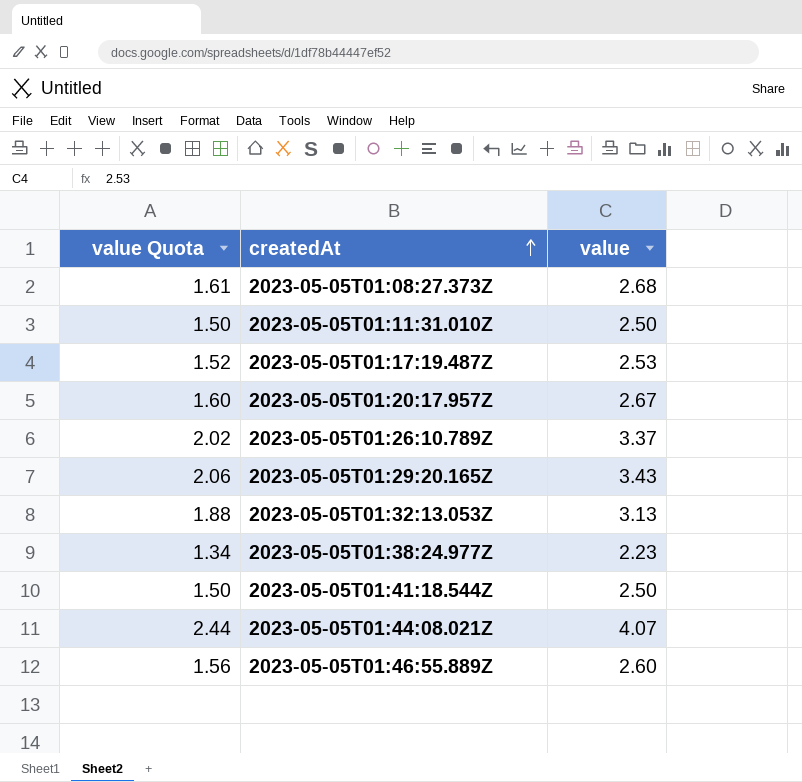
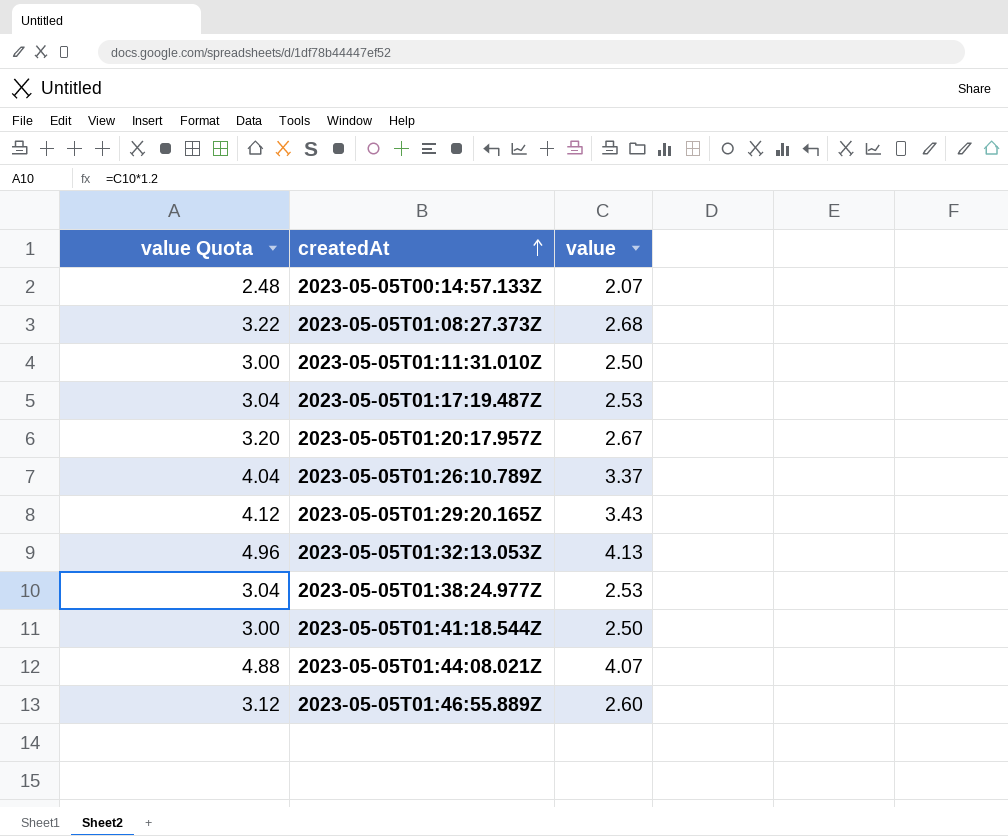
column value Quota | formula: [value] * 0.6 -> [value] * 1.2
row 2023-05-05T00:14:57.133Z: none -> 2.48 | 2.07
2023-05-05T01:32:13.053Z | value: 3.13 -> 4.13
2023-05-05T01:38:24.977Z | value: 2.23 -> 2.53

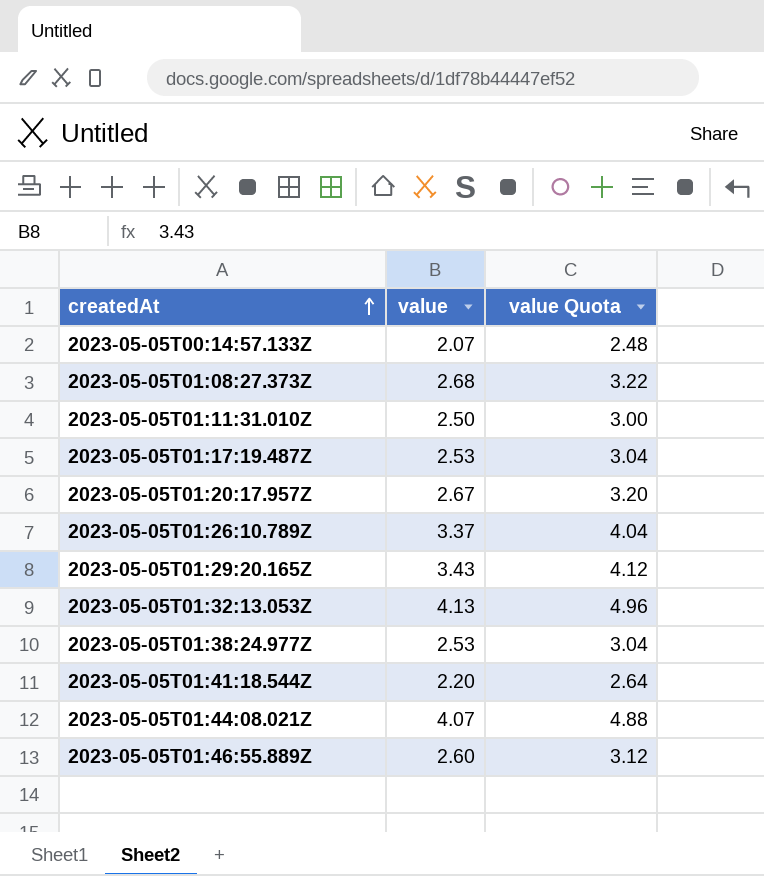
column value Quota | position: 1 -> 3
2023-05-05T01:41:18.544Z | value: 2.50 -> 2.20
2023-05-05T01:41:18.544Z | value Quota: 3.00 -> 2.64

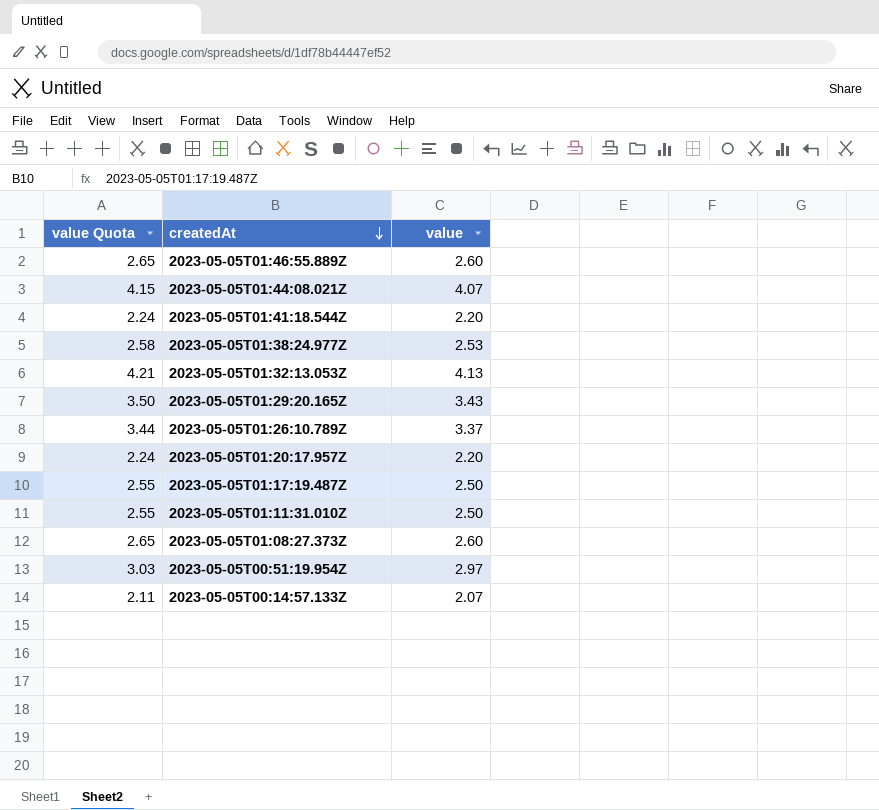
row order: createdAt ascending -> createdAt descending
column value Quota | formula: [value] * 1.2 -> [value] * 1.02
column value Quota | position: 3 -> 1
2023-05-05T01:20:17.957Z | value: 2.67 -> 2.20
2023-05-05T01:17:19.487Z | value: 2.53 -> 2.50
2023-05-05T01:08:27.373Z | value: 2.68 -> 2.60
row 2023-05-05T00:51:19.954Z: none -> 3.03 | 2.97

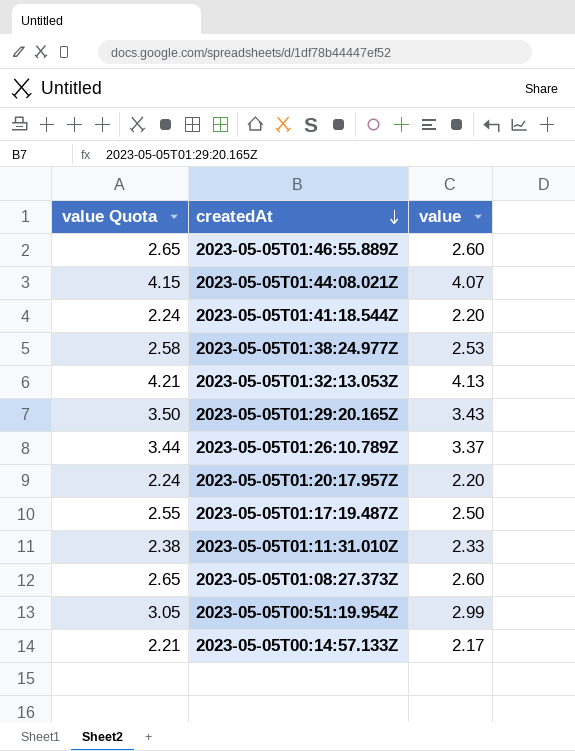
2023-05-05T01:11:31.010Z | value Quota: 2.55 -> 2.38
2023-05-05T01:11:31.010Z | value: 2.50 -> 2.33
2023-05-05T00:51:19.954Z | value Quota: 3.03 -> 3.05
2023-05-05T00:51:19.954Z | value: 2.97 -> 2.99
2023-05-05T00:14:57.133Z | value Quota: 2.11 -> 2.21
2023-05-05T00:14:57.133Z | value: 2.07 -> 2.17

